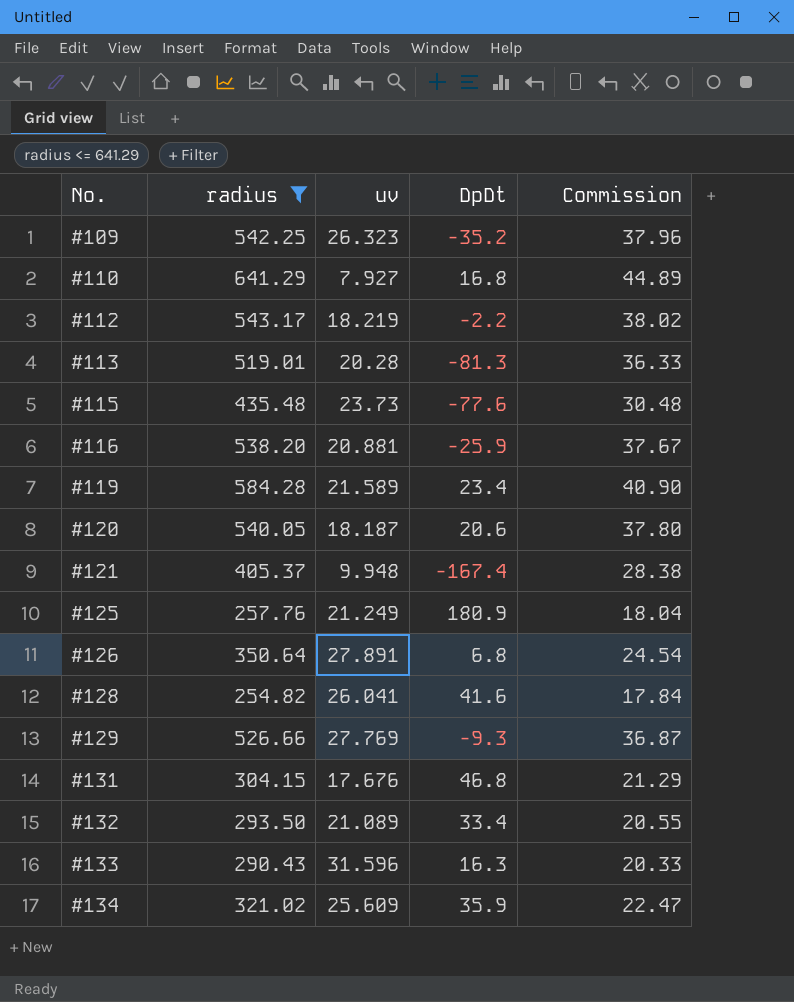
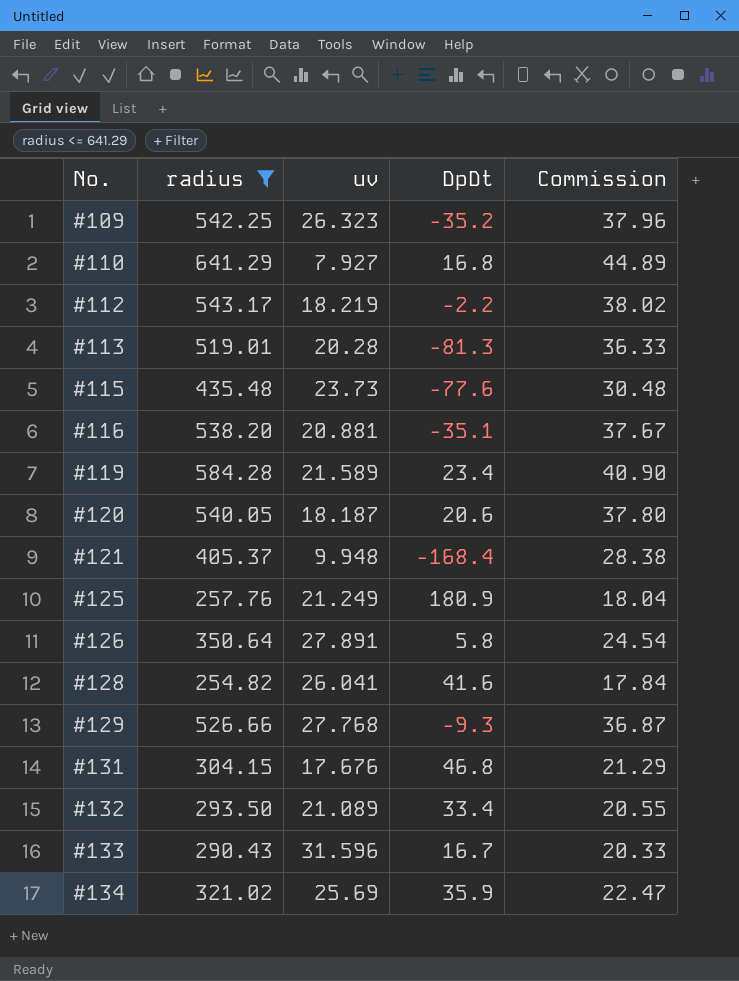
#116 | DpDt: -25.9 -> -35.1
#121 | DpDt: -167.4 -> -168.4
#126 | DpDt: 6.8 -> 5.8
#129 | uv: 27.769 -> 27.768
#133 | DpDt: 16.3 -> 16.7
#134 | uv: 25.609 -> 25.69

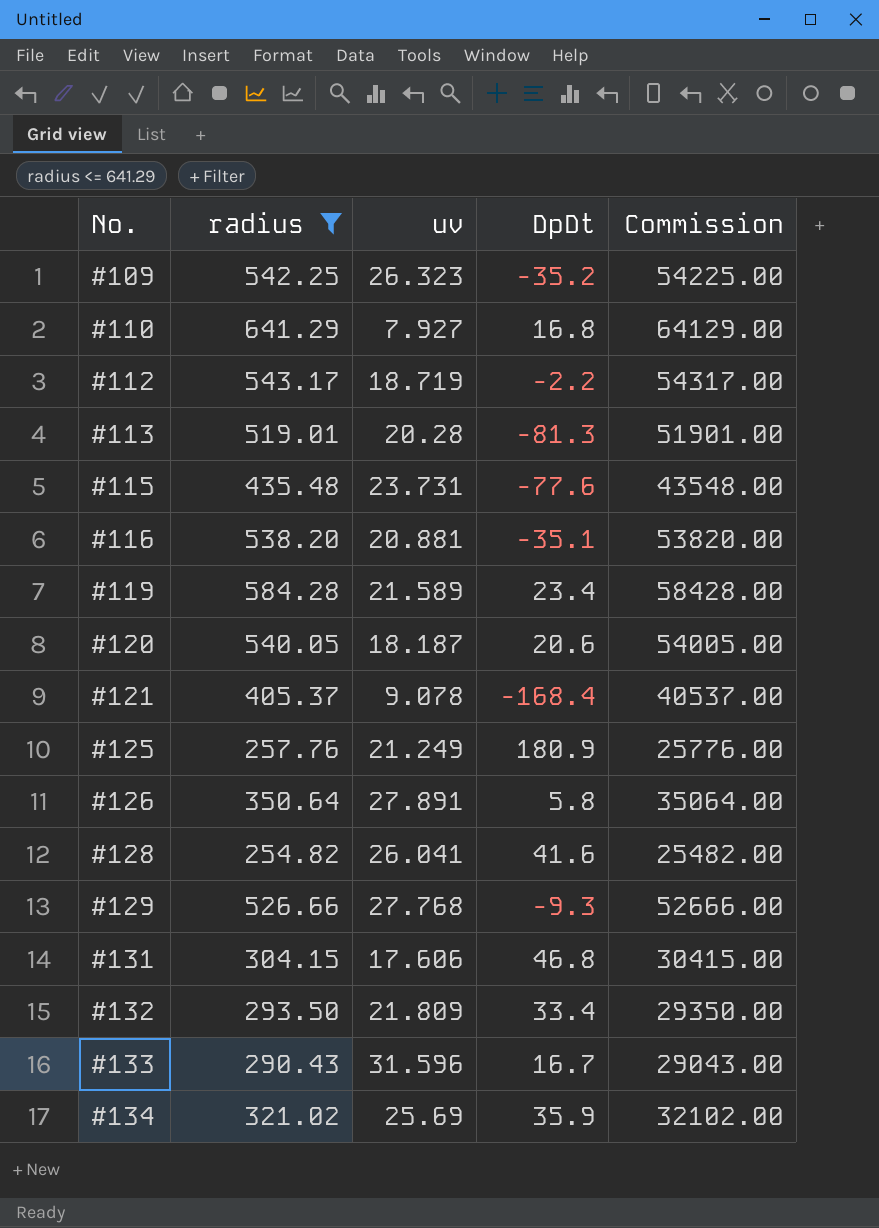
column Commission | formula: [radius] * 0.07 -> [radius] * 100
#112 | uv: 18.219 -> 18.719
#115 | uv: 23.73 -> 23.731
#121 | uv: 9.948 -> 9.078
#131 | uv: 17.676 -> 17.606
#132 | uv: 21.089 -> 21.809

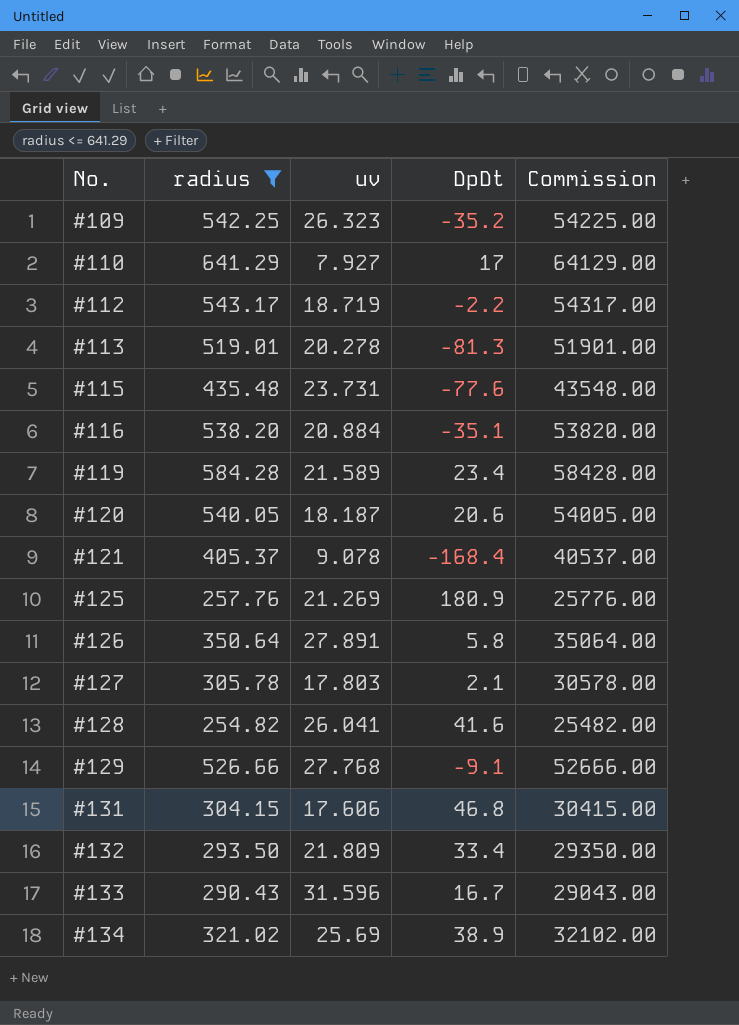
#110 | DpDt: 16.8 -> 17
#113 | uv: 20.28 -> 20.278
#116 | uv: 20.881 -> 20.884
#125 | uv: 21.249 -> 21.269
row #127: none -> 305.78 | 17.803 | 2.1 | 30578.00
#129 | DpDt: -9.3 -> -9.1
#134 | DpDt: 35.9 -> 38.9

